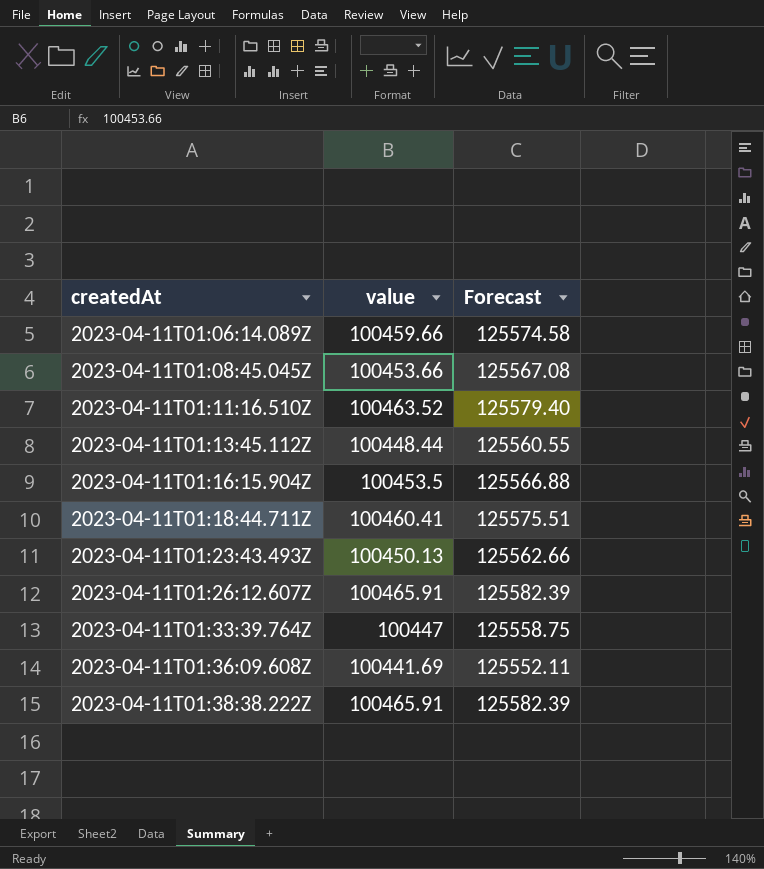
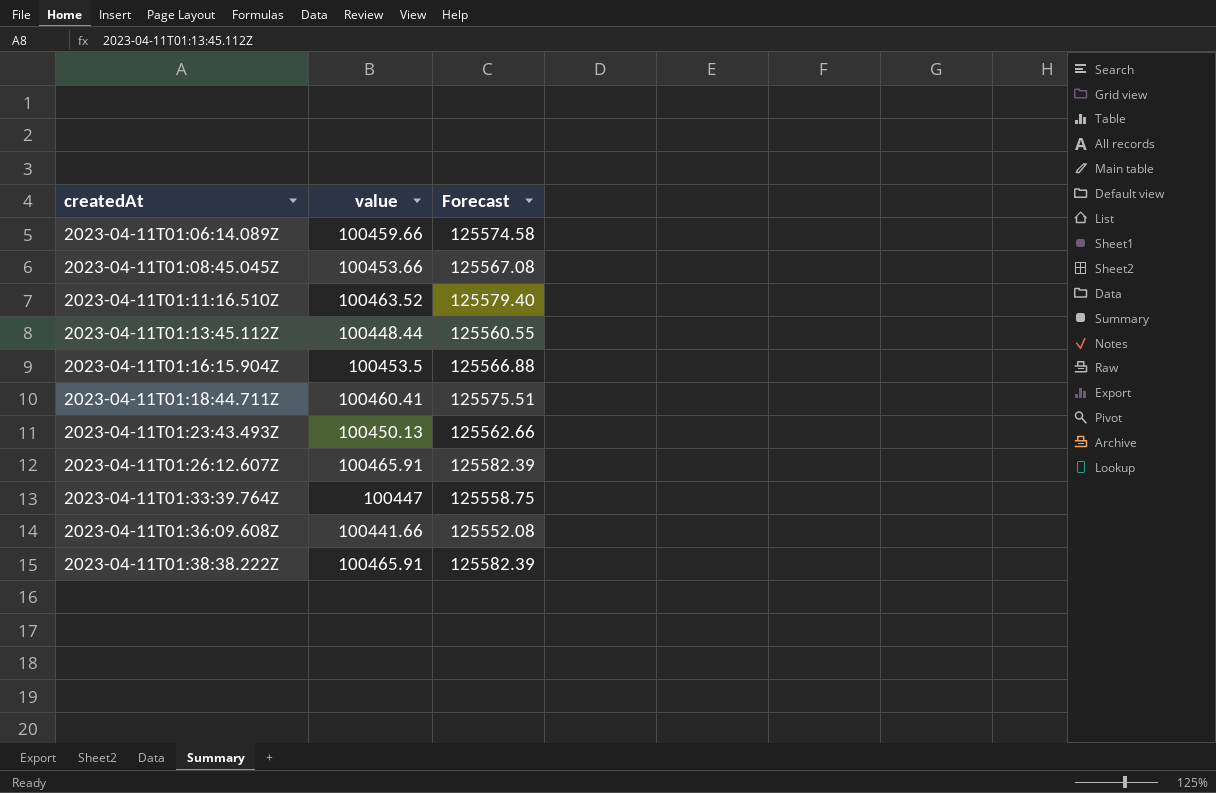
2023-04-11T01:36:09.608Z | value: 100441.69 -> 100441.66
2023-04-11T01:36:09.608Z | Forecast: 125552.11 -> 125552.08

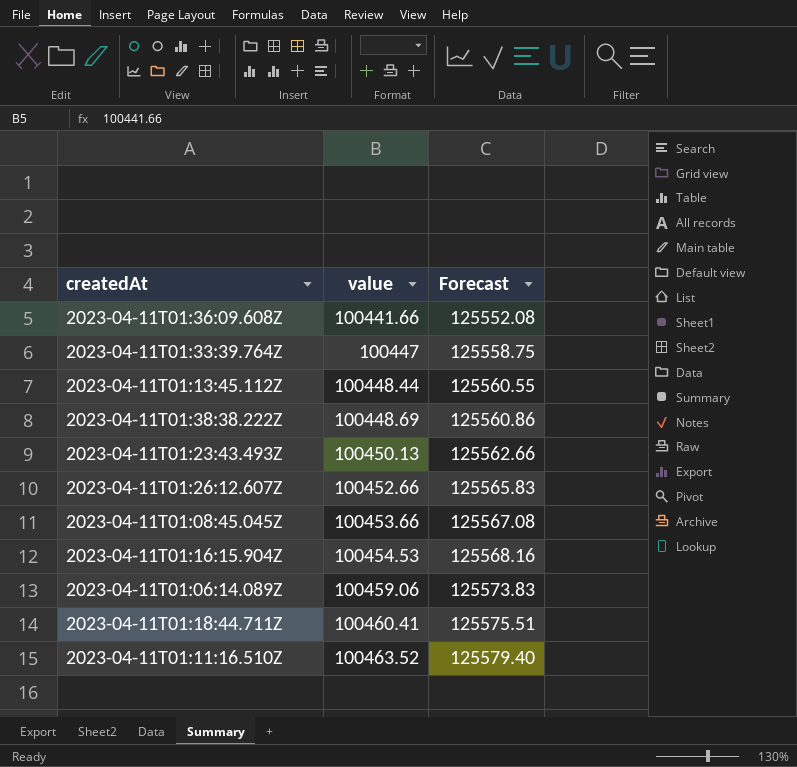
row order: createdAt ascending -> value ascending
2023-04-11T01:38:38.222Z | value: 100465.91 -> 100448.69
2023-04-11T01:38:38.222Z | Forecast: 125582.39 -> 125560.86
2023-04-11T01:26:12.607Z | value: 100465.91 -> 100452.66
2023-04-11T01:26:12.607Z | Forecast: 125582.39 -> 125565.83
2023-04-11T01:16:15.904Z | value: 100453.5 -> 100454.53
2023-04-11T01:16:15.904Z | Forecast: 125566.88 -> 125568.16
2023-04-11T01:06:14.089Z | value: 100459.66 -> 100459.06
2023-04-11T01:06:14.089Z | Forecast: 125574.58 -> 125573.83

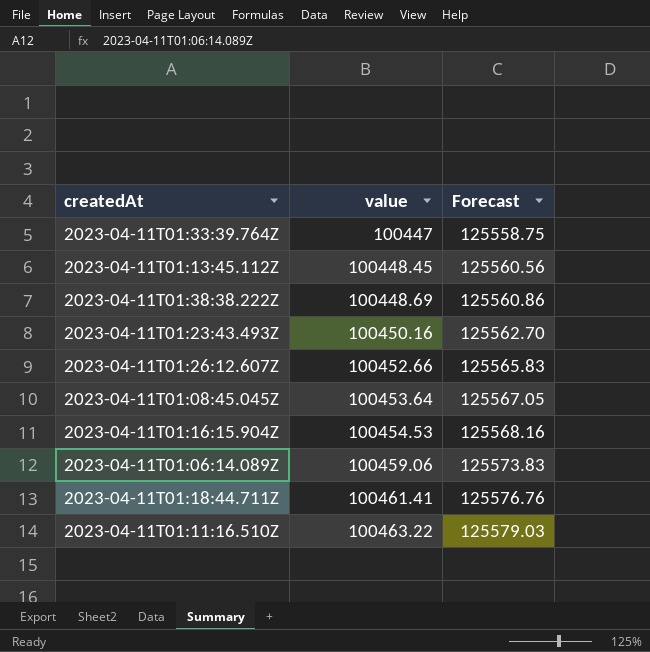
row 2023-04-11T01:36:09.608Z: 100441.66 | 125552.08 -> none
2023-04-11T01:13:45.112Z | value: 100448.44 -> 100448.45
2023-04-11T01:13:45.112Z | Forecast: 125560.55 -> 125560.56
2023-04-11T01:23:43.493Z | value: 100450.13 -> 100450.16
2023-04-11T01:23:43.493Z | Forecast: 125562.66 -> 125562.70
2023-04-11T01:08:45.045Z | value: 100453.66 -> 100453.64
2023-04-11T01:08:45.045Z | Forecast: 125567.08 -> 125567.05
2023-04-11T01:18:44.711Z | value: 100460.41 -> 100461.41
2023-04-11T01:18:44.711Z | Forecast: 125575.51 -> 125576.76
2023-04-11T01:11:16.510Z | value: 100463.52 -> 100463.22
2023-04-11T01:11:16.510Z | Forecast: 125579.40 -> 125579.03

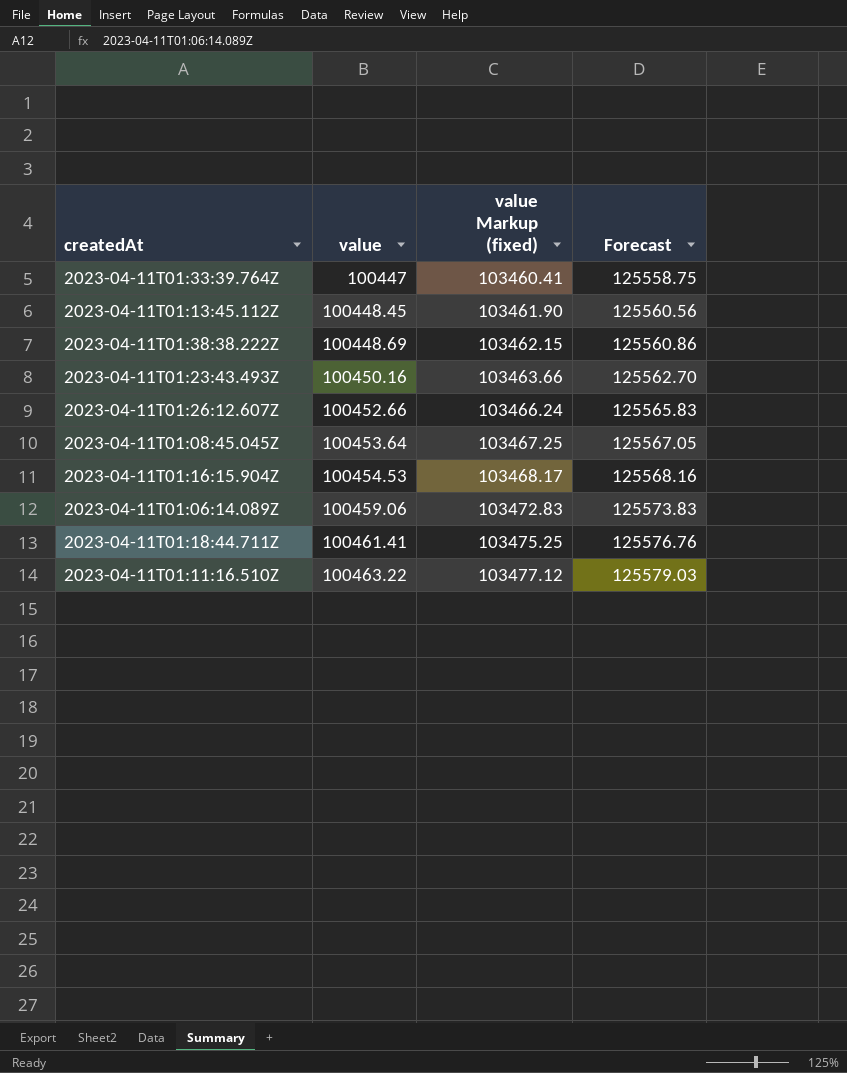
column value Markup (fixed) | formula: none -> [value] * 1.03

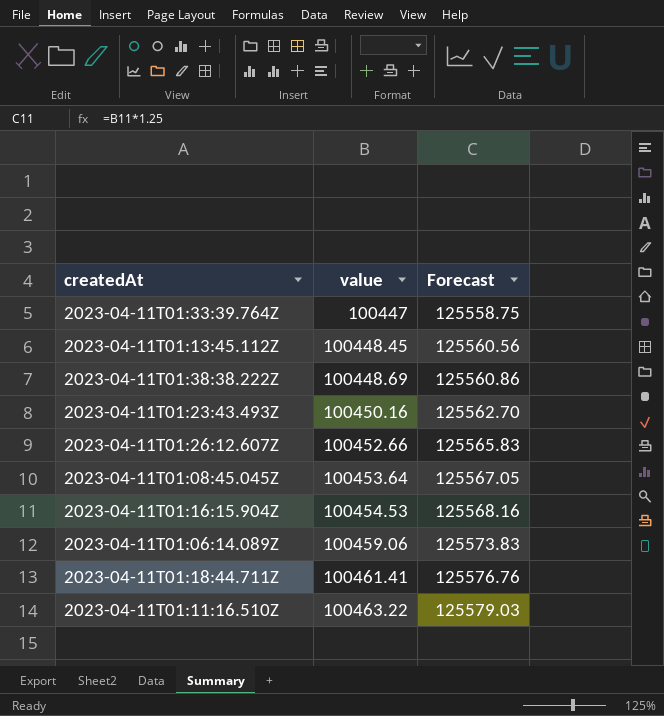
column value Markup (fixed) | formula: [value] * 1.03 -> none

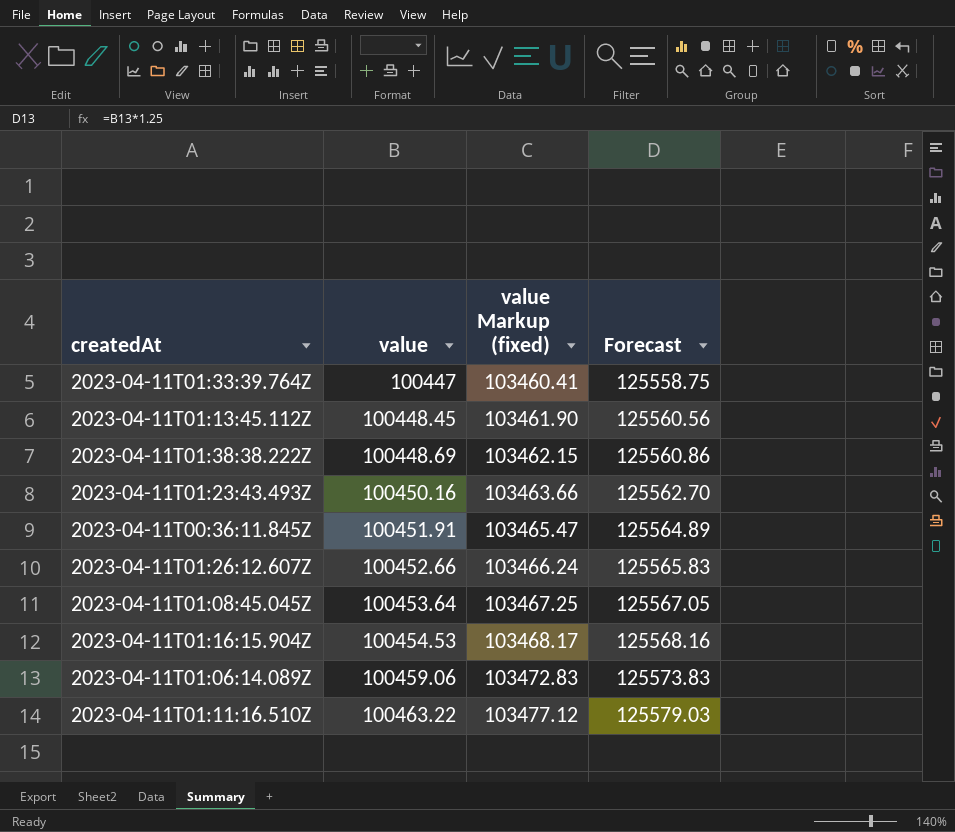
column value Markup (fixed) | formula: none -> [value] * 1.03
row 2023-04-11T01:18:44.711Z: 100461.41 | 125576.76 -> none
row 2023-04-11T00:36:11.845Z: none -> 100451.91 | 103465.47 | 125564.89

